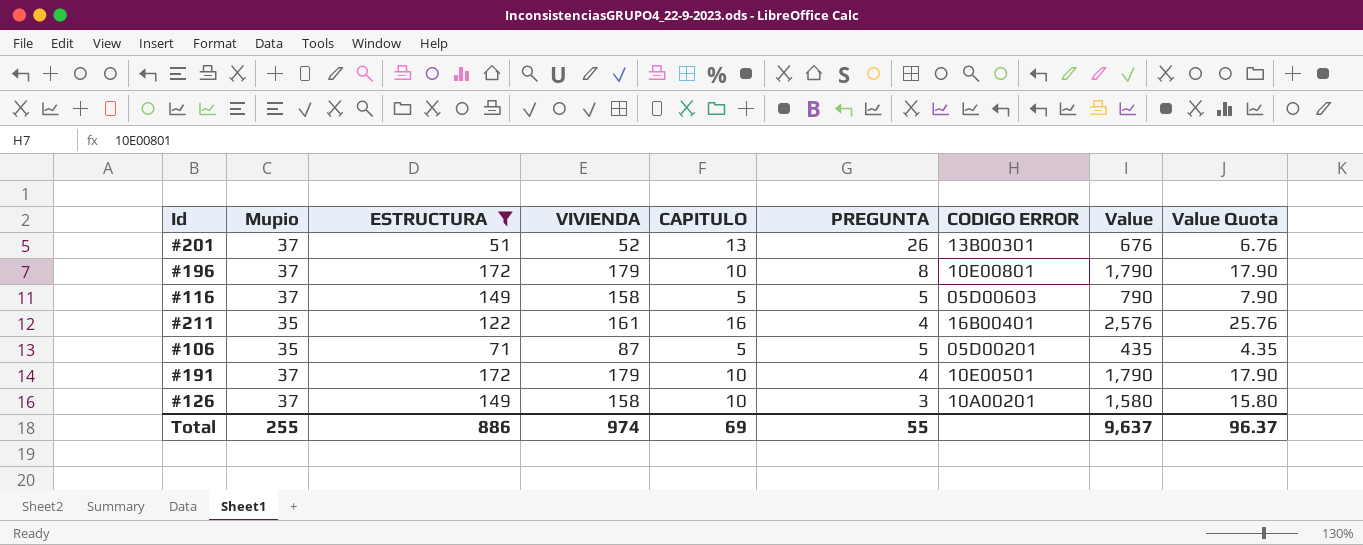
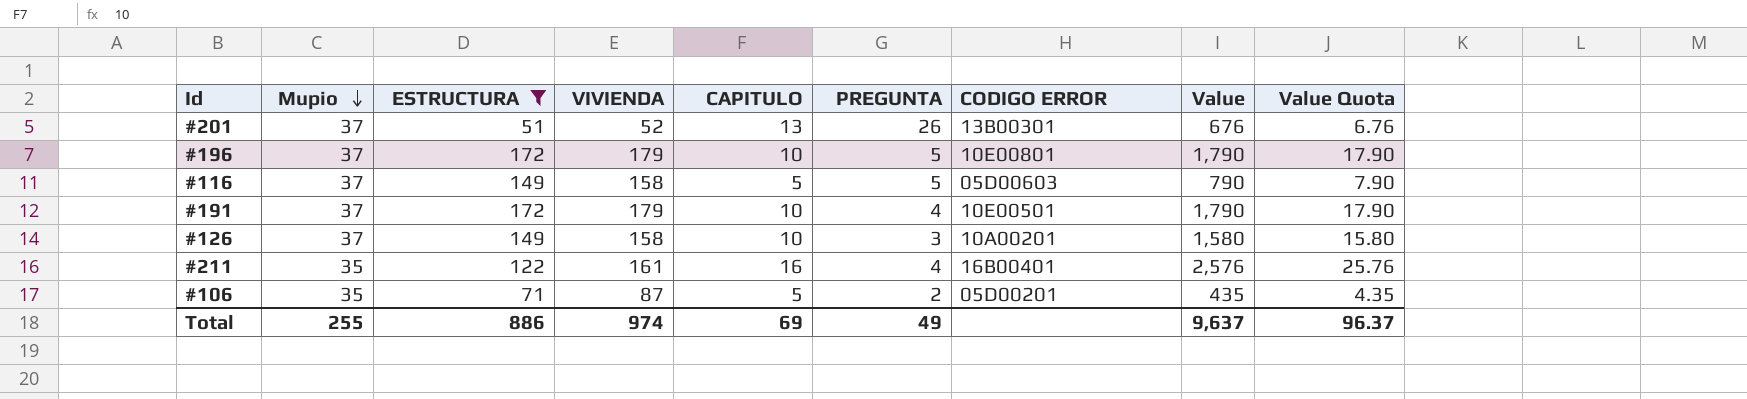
row order: none -> Mupio descending
#196 | PREGUNTA: 8 -> 5
#106 | PREGUNTA: 5 -> 2
Total | PREGUNTA: 55 -> 49

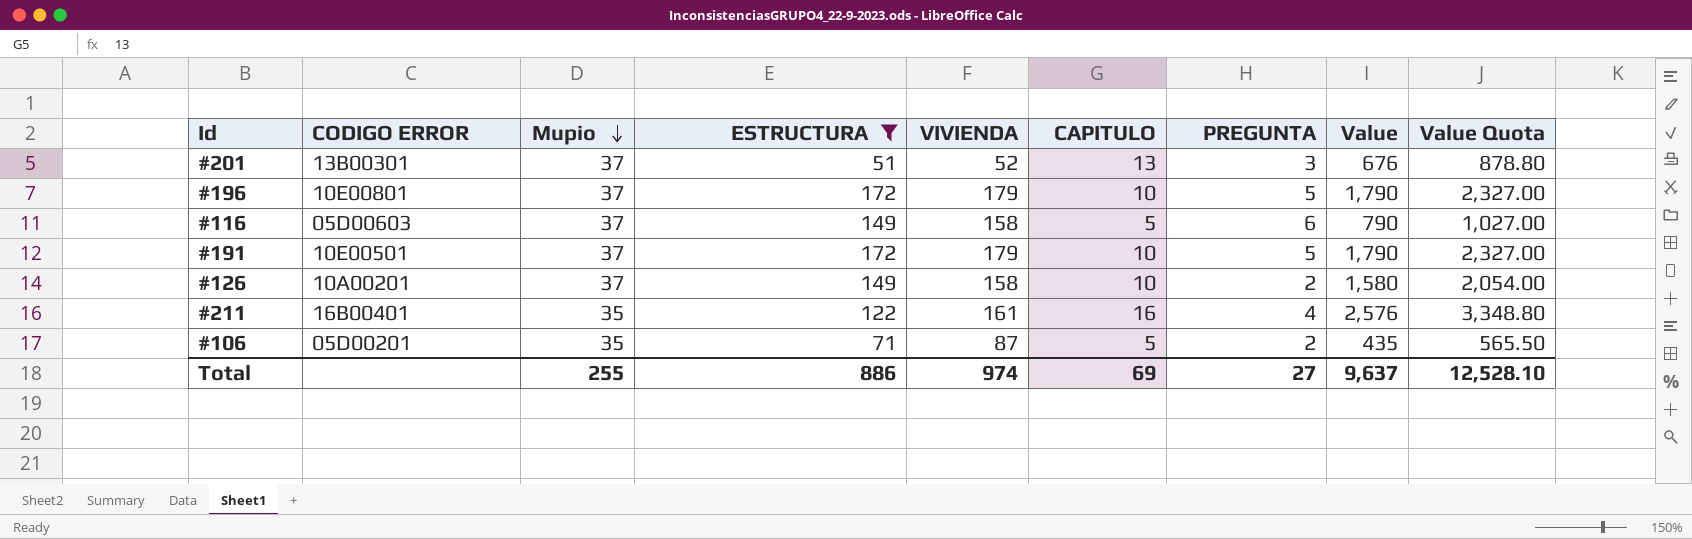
column CODIGO ERROR | position: 7 -> 2
column Value Quota | formula: [Value] * 0.01 -> [Value] * 1.3
#201 | PREGUNTA: 26 -> 3
#116 | PREGUNTA: 5 -> 6
#191 | PREGUNTA: 4 -> 5
#126 | PREGUNTA: 3 -> 2
Total | PREGUNTA: 49 -> 27
Total | Value Quota: 96.37 -> 12,528.10

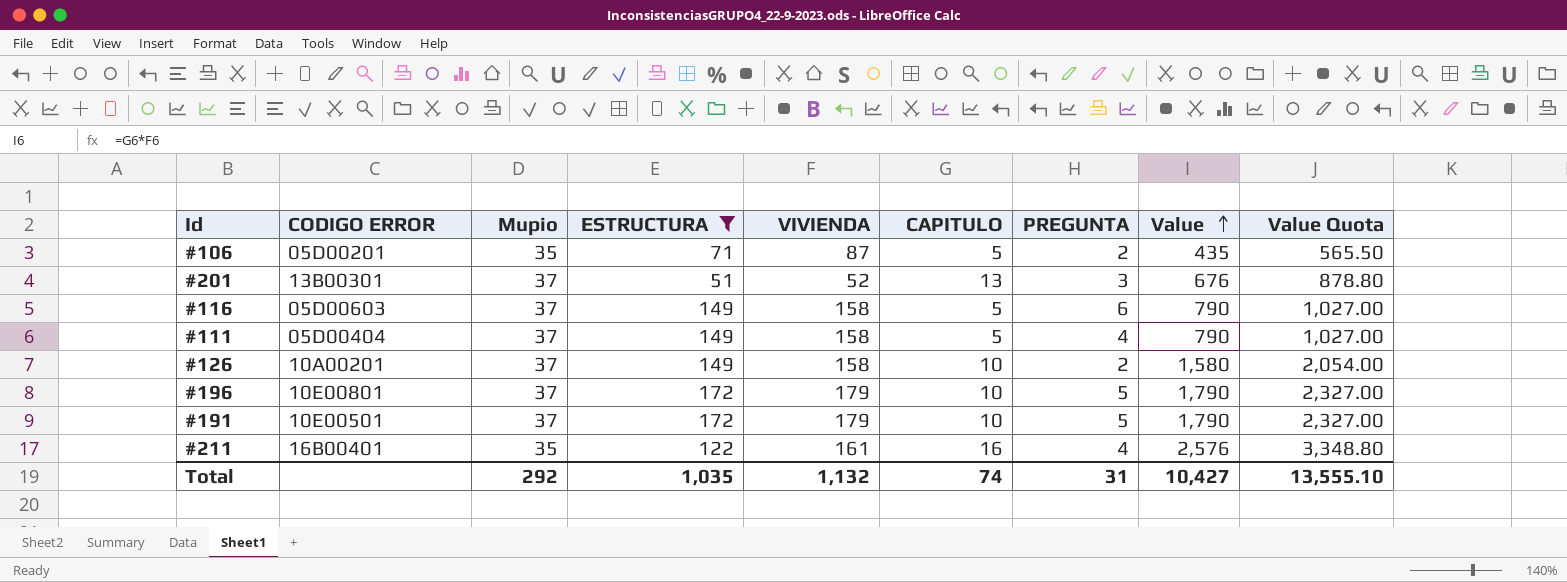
row order: Mupio descending -> Value ascending
row #111: none -> 05D00404 | 37 | 149 | 158 | 5 | 4 | 790 | 1,027.00
Total | Mupio: 255 -> 292
Total | ESTRUCTURA: 886 -> 1,035
Total | VIVIENDA: 974 -> 1,132
Total | CAPITULO: 69 -> 74
Total | PREGUNTA: 27 -> 31
Total | Value: 9,637 -> 10,427
Total | Value Quota: 12,528.10 -> 13,555.10

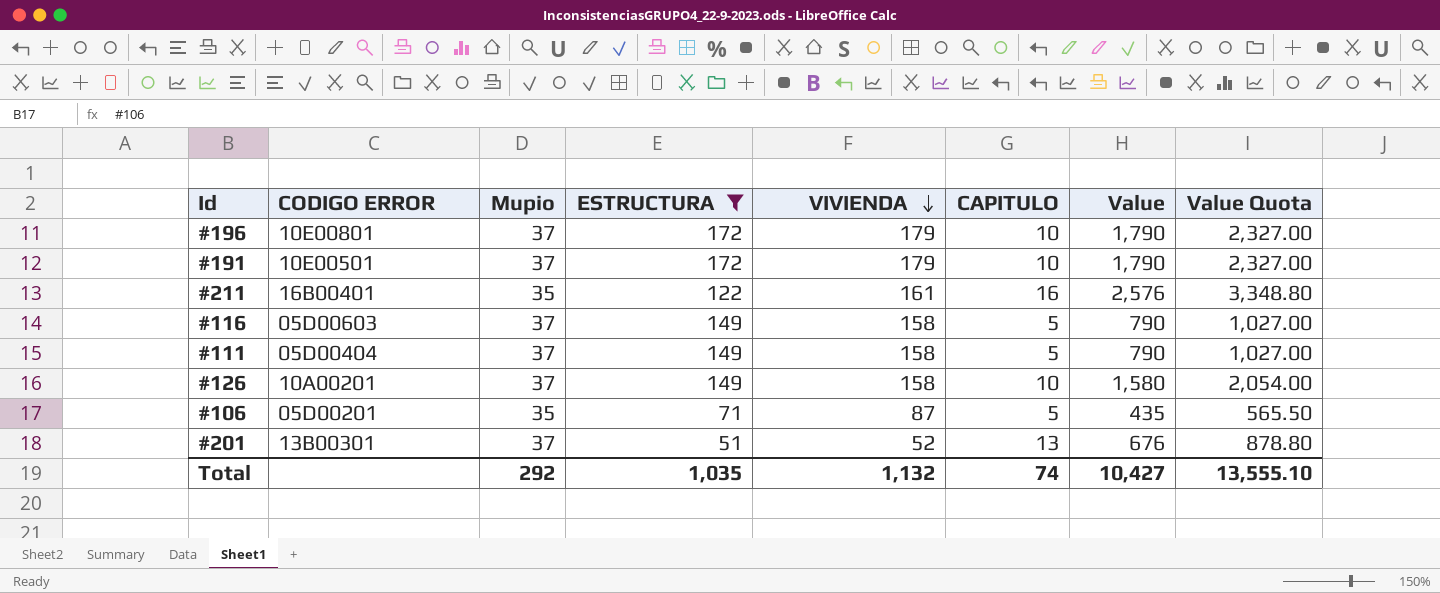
row order: Value ascending -> VIVIENDA descending
column PREGUNTA | position: 7 -> none

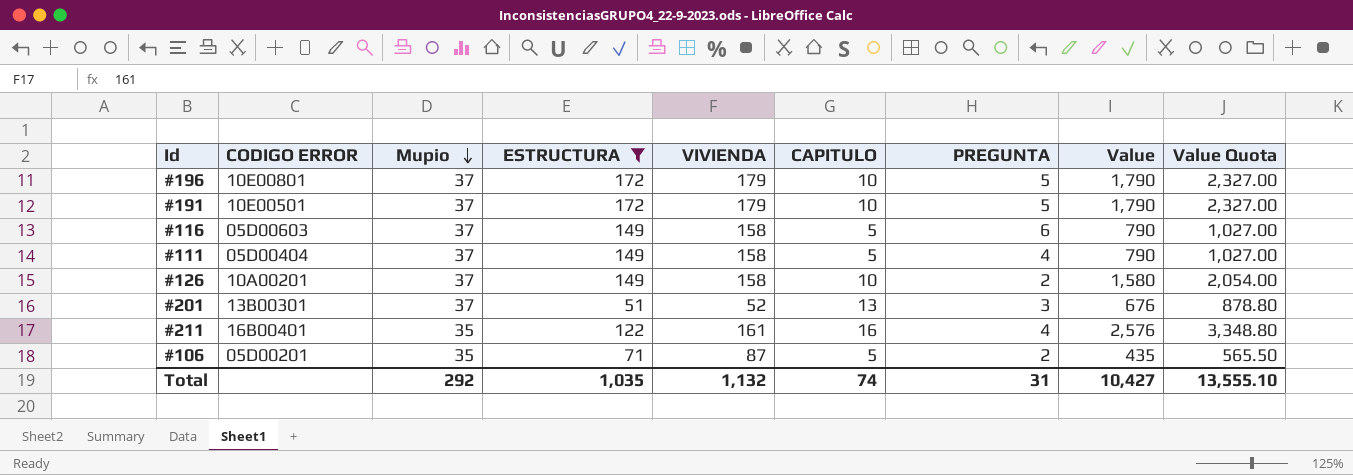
row order: VIVIENDA descending -> Mupio descending
column PREGUNTA | position: none -> 7

